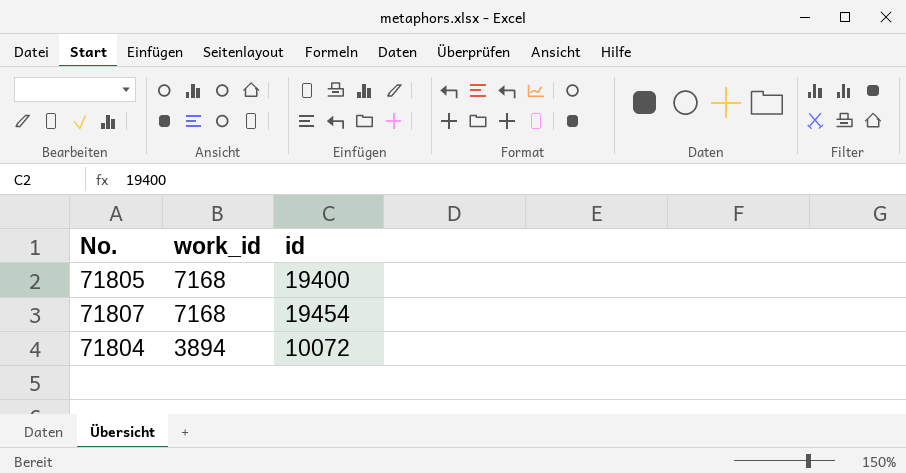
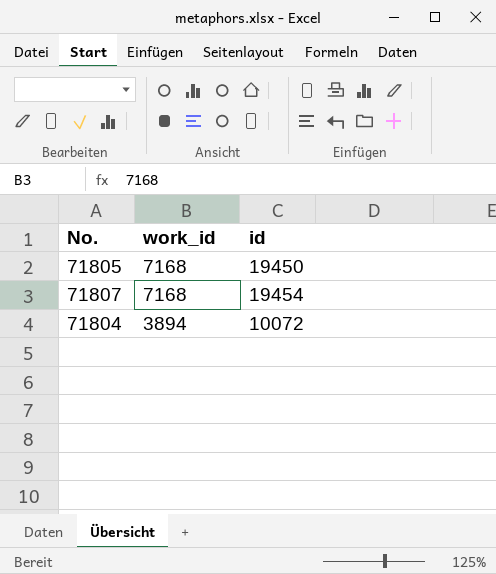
71805 | id: 19400 -> 19450

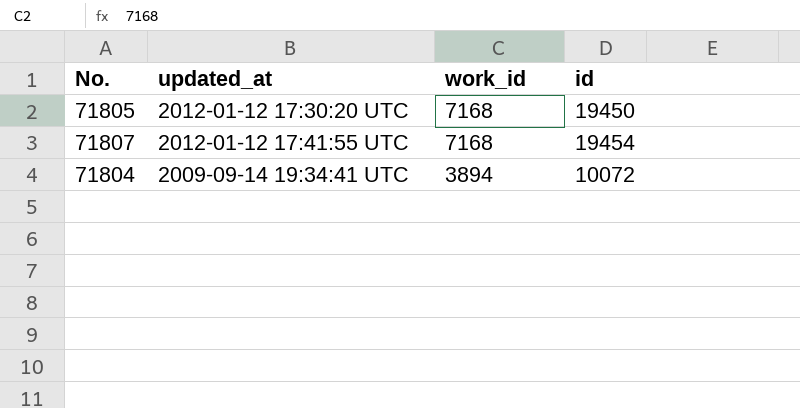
column updated_at | position: none -> 2

